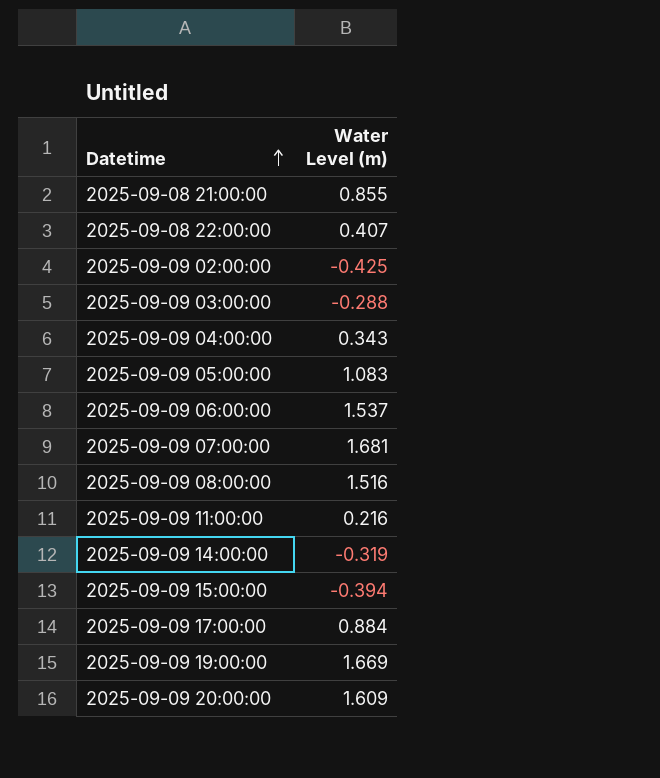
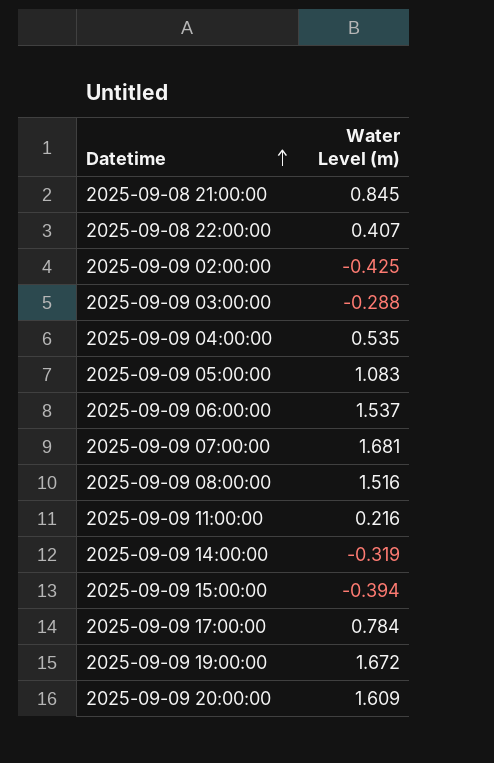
2025-09-08 21:00:00 | Water Level (m): 0.855 -> 0.845
2025-09-09 04:00:00 | Water Level (m): 0.343 -> 0.535
2025-09-09 17:00:00 | Water Level (m): 0.884 -> 0.784
2025-09-09 19:00:00 | Water Level (m): 1.669 -> 1.672

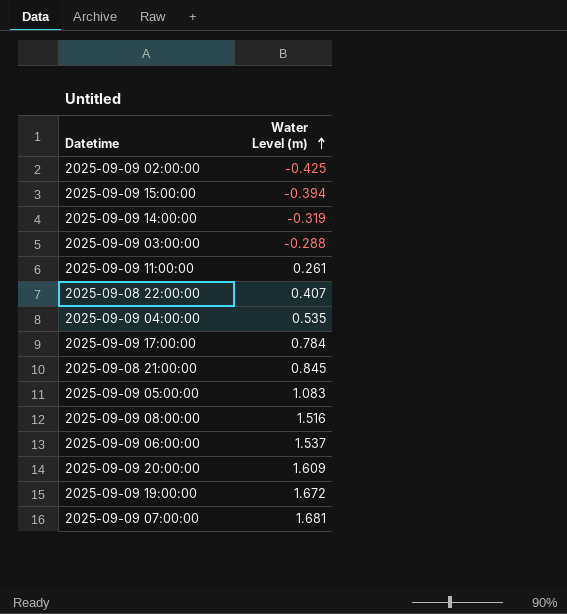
row order: Datetime ascending -> Water Level (m) ascending
2025-09-09 11:00:00 | Water Level (m): 0.216 -> 0.261

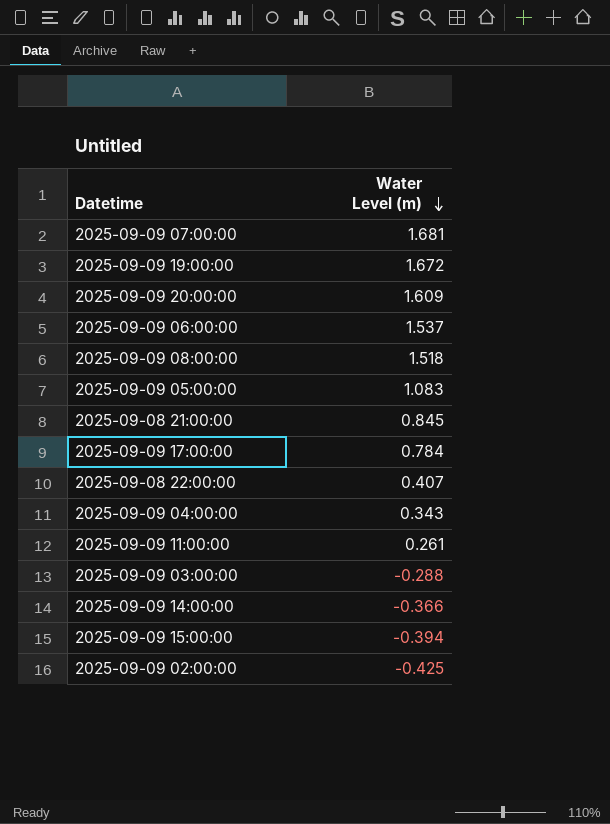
row order: Water Level (m) ascending -> Water Level (m) descending
2025-09-09 08:00:00 | Water Level (m): 1.516 -> 1.518
2025-09-09 04:00:00 | Water Level (m): 0.535 -> 0.343
2025-09-09 14:00:00 | Water Level (m): -0.319 -> -0.366

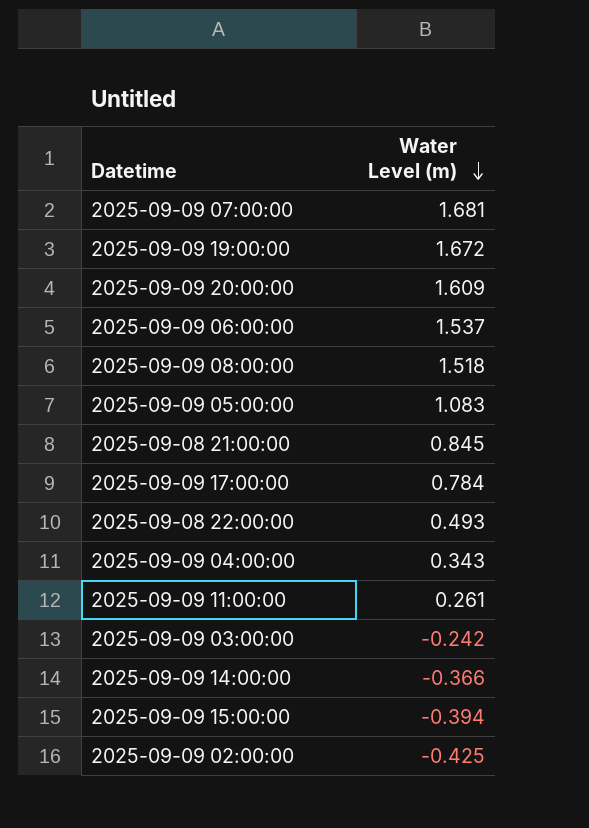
2025-09-08 22:00:00 | Water Level (m): 0.407 -> 0.493
2025-09-09 03:00:00 | Water Level (m): -0.288 -> -0.242

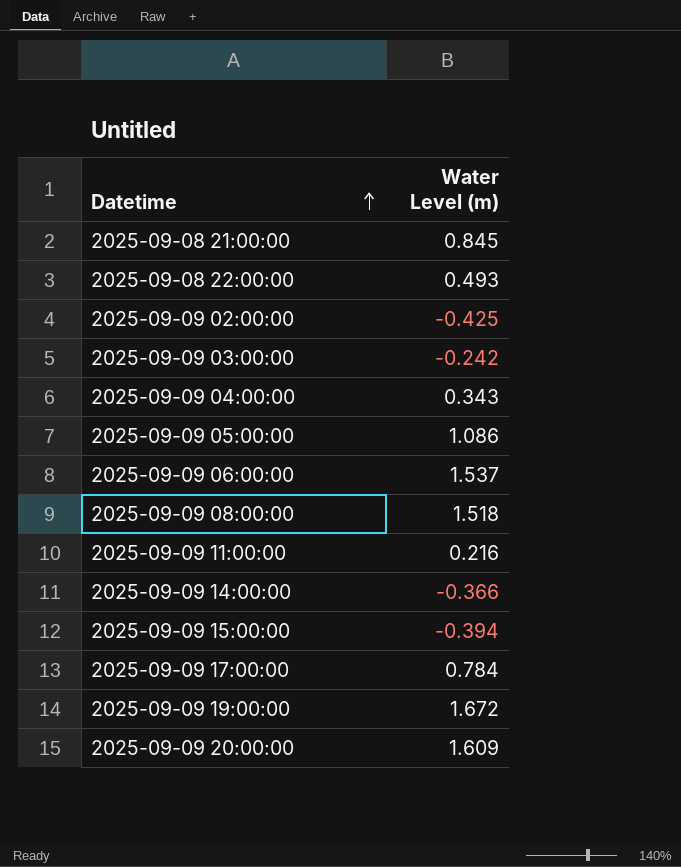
row order: Water Level (m) descending -> Datetime ascending
row 2025-09-09 07:00:00: 1.681 -> none
2025-09-09 05:00:00 | Water Level (m): 1.083 -> 1.086
2025-09-09 11:00:00 | Water Level (m): 0.261 -> 0.216

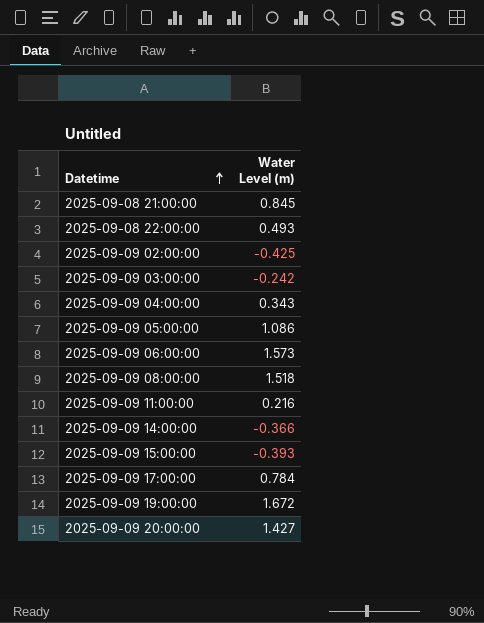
2025-09-09 06:00:00 | Water Level (m): 1.537 -> 1.573
2025-09-09 15:00:00 | Water Level (m): -0.394 -> -0.393
2025-09-09 20:00:00 | Water Level (m): 1.609 -> 1.427

